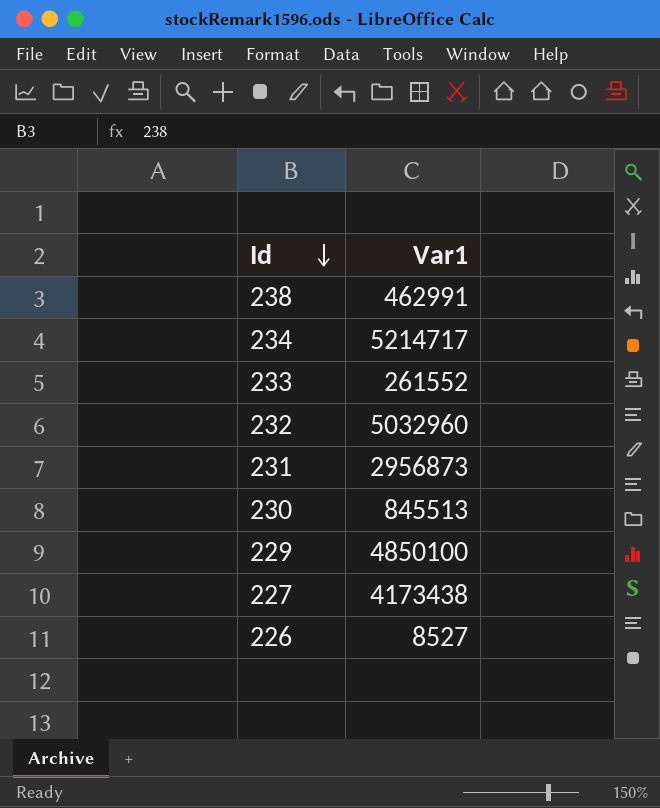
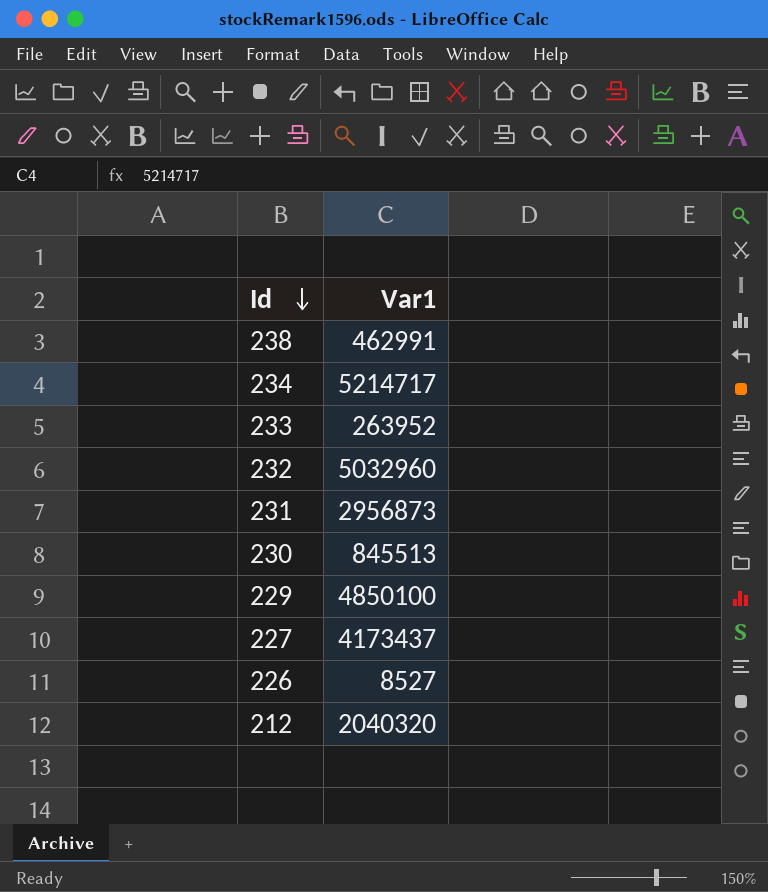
233 | Var1: 261552 -> 263952
227 | Var1: 4173438 -> 4173437
row 212: none -> 2040320

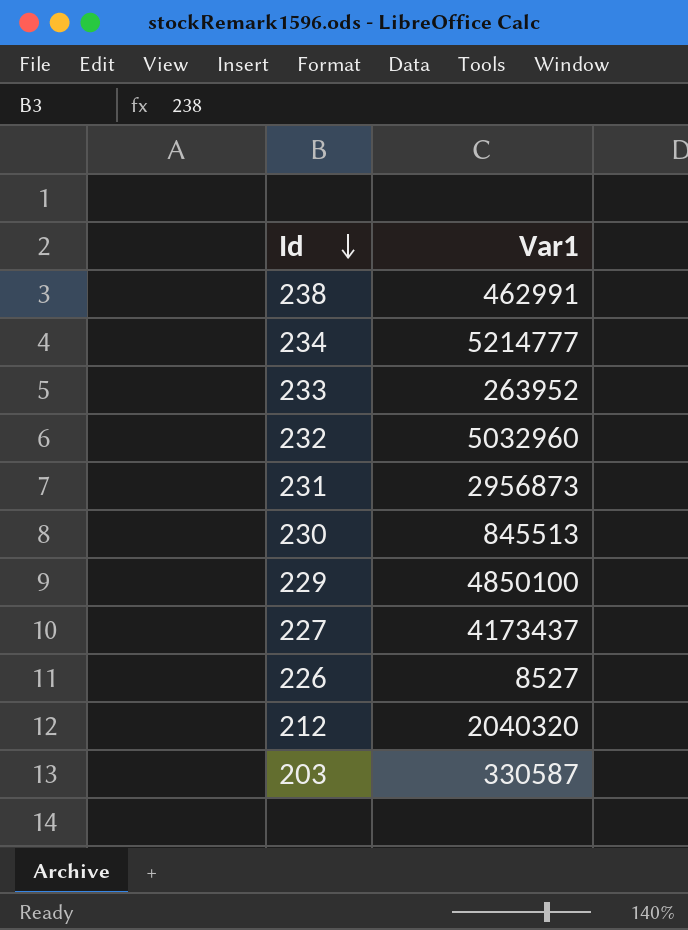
234 | Var1: 5214717 -> 5214777
row 203: none -> 330587

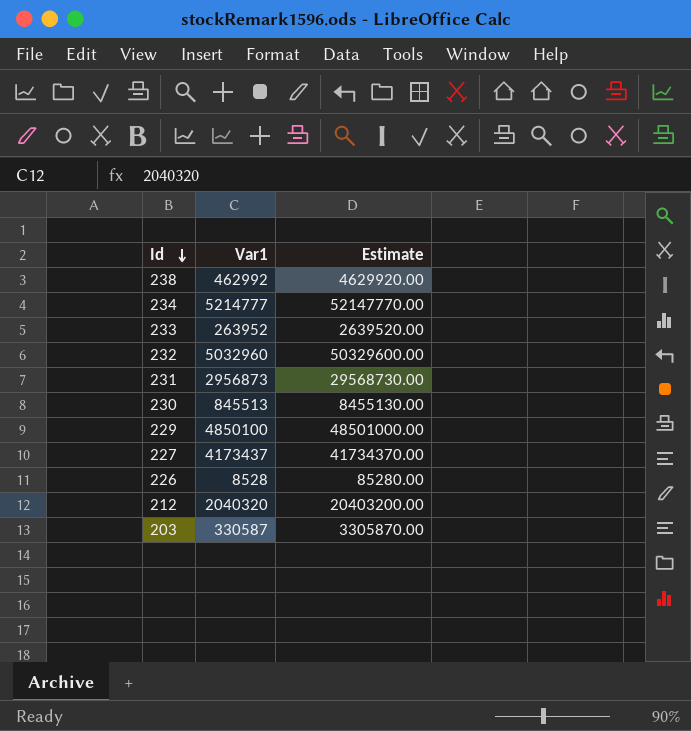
column Estimate | formula: none -> [Var1] * 10
238 | Var1: 462991 -> 462992
226 | Var1: 8527 -> 8528

